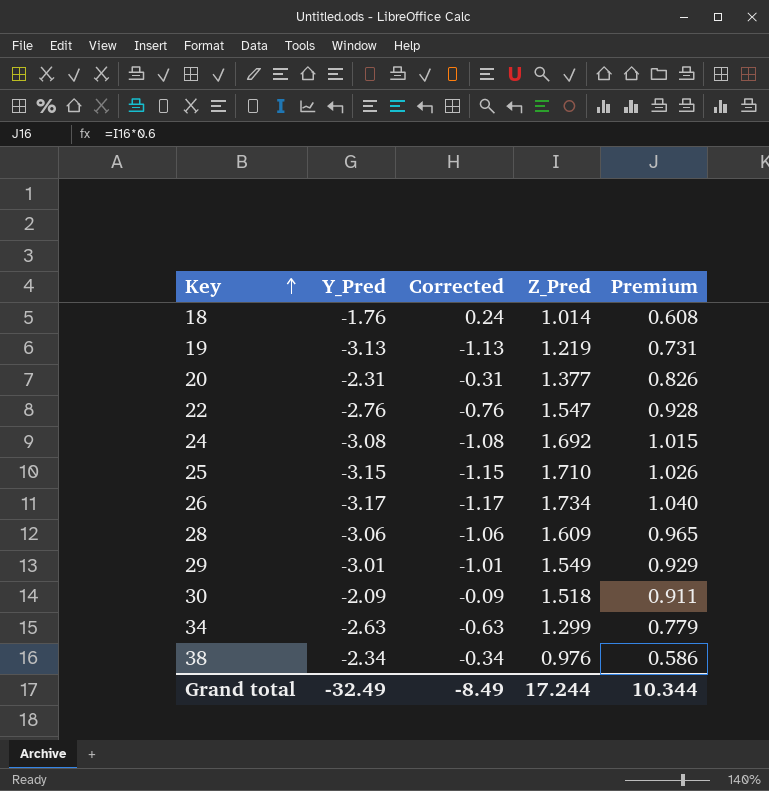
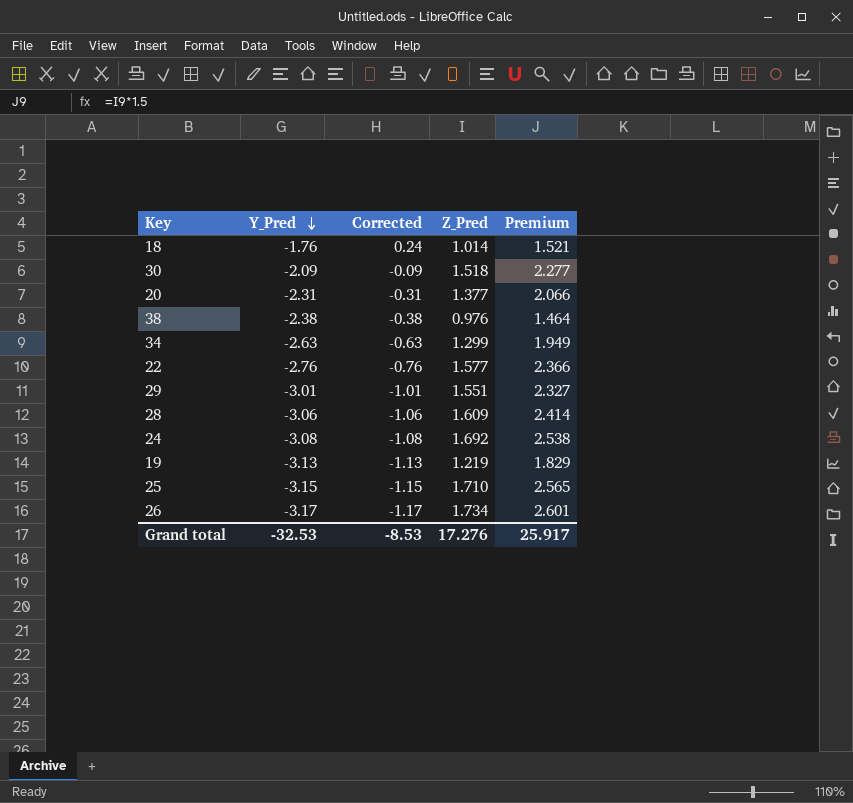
row order: Key ascending -> Y_Pred descending
column Premium | formula: [Z_Pred] * 0.6 -> [Z_Pred] * 1.5
38 | Y_Pred: -2.34 -> -2.38
38 | Corrected: -0.34 -> -0.38
22 | Z_Pred: 1.547 -> 1.577
29 | Z_Pred: 1.549 -> 1.551
Grand total | Y_Pred: -32.49 -> -32.53
Grand total | Corrected: -8.49 -> -8.53
Grand total | Z_Pred: 17.244 -> 17.276
Grand total | Premium: 10.344 -> 25.917

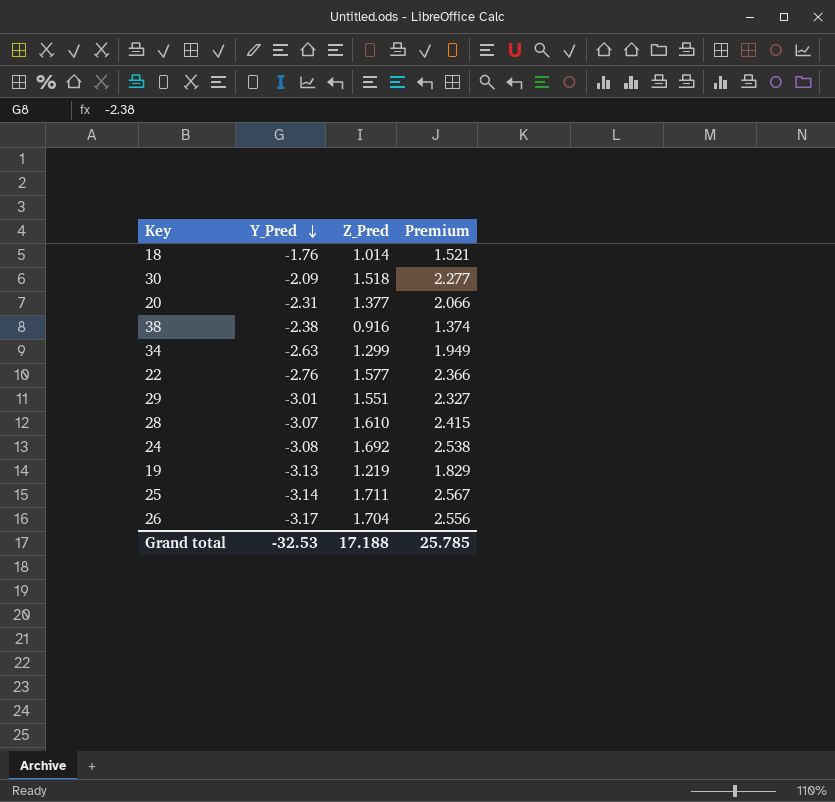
column Corrected | formula: [Y_Pred] + 2 -> none
38 | Z_Pred: 0.976 -> 0.916
38 | Premium: 1.464 -> 1.374
28 | Y_Pred: -3.06 -> -3.07
28 | Z_Pred: 1.609 -> 1.610
28 | Premium: 2.414 -> 2.415
25 | Y_Pred: -3.15 -> -3.14
25 | Z_Pred: 1.710 -> 1.711
25 | Premium: 2.565 -> 2.567
26 | Z_Pred: 1.734 -> 1.704
26 | Premium: 2.601 -> 2.556
Grand total | Z_Pred: 17.276 -> 17.188
Grand total | Premium: 25.917 -> 25.785

